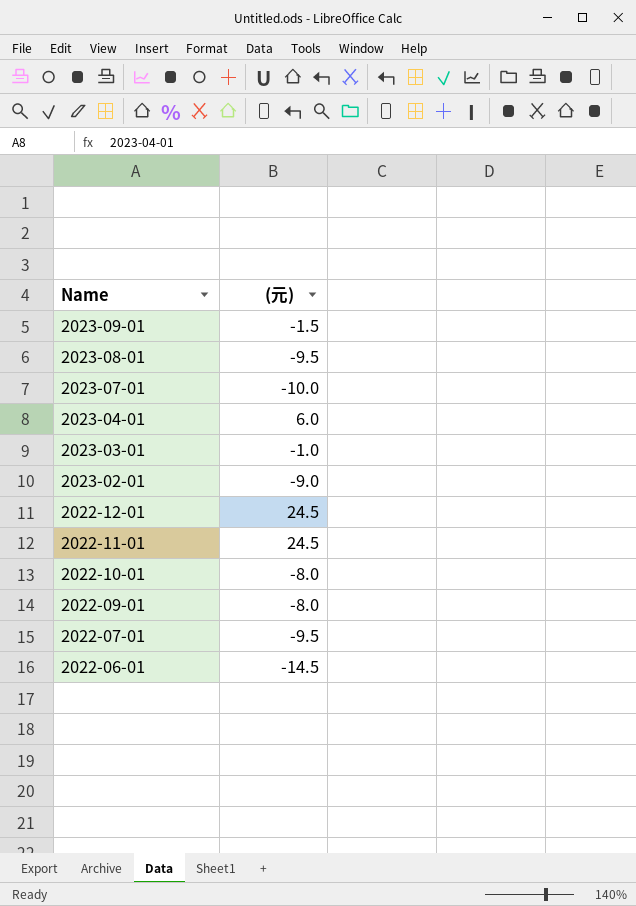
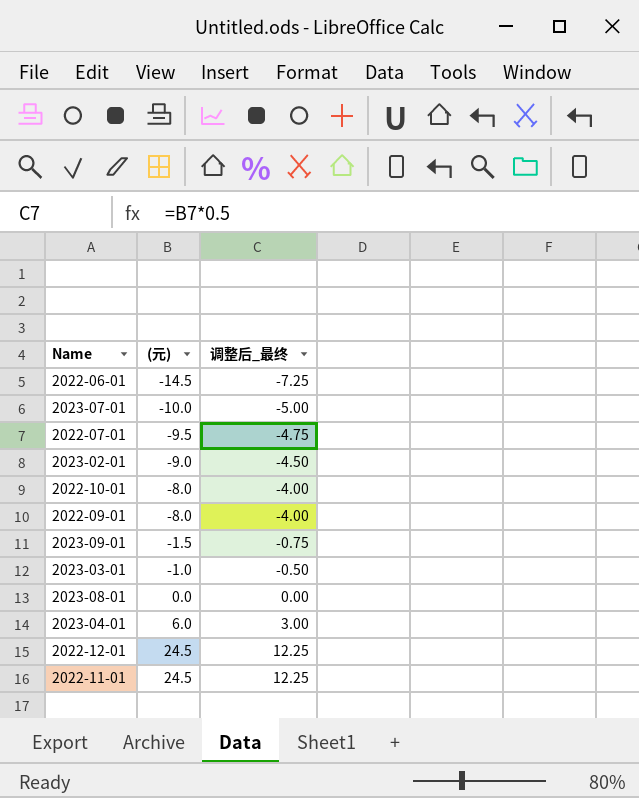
row order: Name descending -> (元) ascending
column 调整后_最终 | formula: none -> [(元)] * 0.5
2023-08-01 | (元): -9.5 -> 0.0

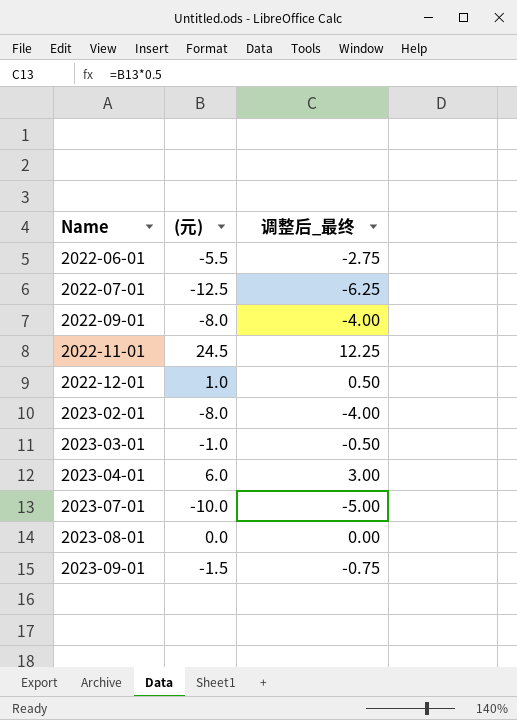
row order: (元) ascending -> Name ascending
row 2022-10-01: -8.0 | -4.00 -> none
2022-06-01 | (元): -14.5 -> -5.5
2022-06-01 | 调整后_最终: -7.25 -> -2.75
2022-07-01 | (元): -9.5 -> -12.5
2022-07-01 | 调整后_最终: -4.75 -> -6.25
2022-12-01 | (元): 24.5 -> 1.0
2022-12-01 | 调整后_最终: 12.25 -> 0.50
2023-02-01 | (元): -9.0 -> -8.0
2023-02-01 | 调整后_最终: -4.50 -> -4.00

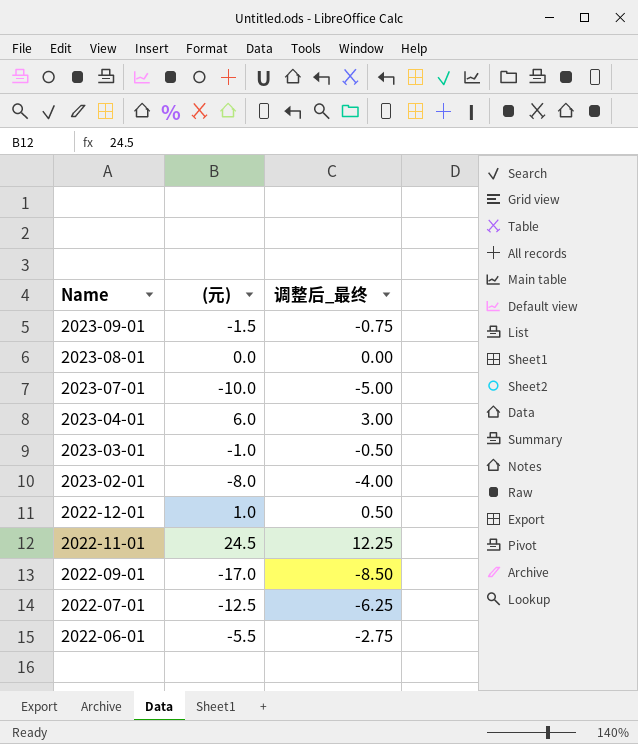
row order: Name ascending -> Name descending
2022-09-01 | (元): -8.0 -> -17.0
2022-09-01 | 调整后_最终: -4.00 -> -8.50

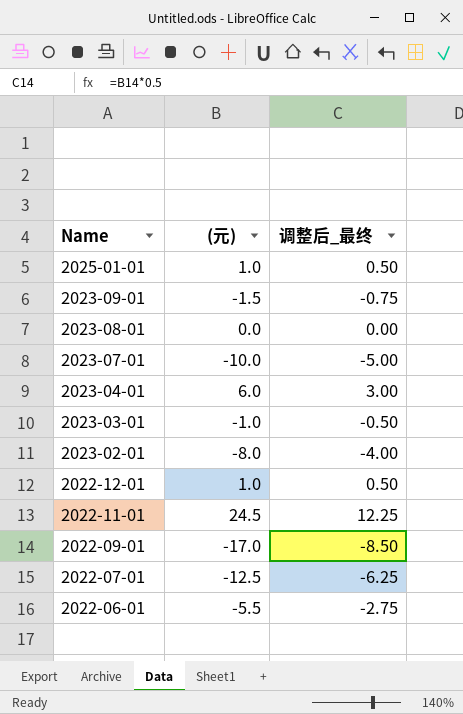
row 2025-01-01: none -> 1.0 | 0.50

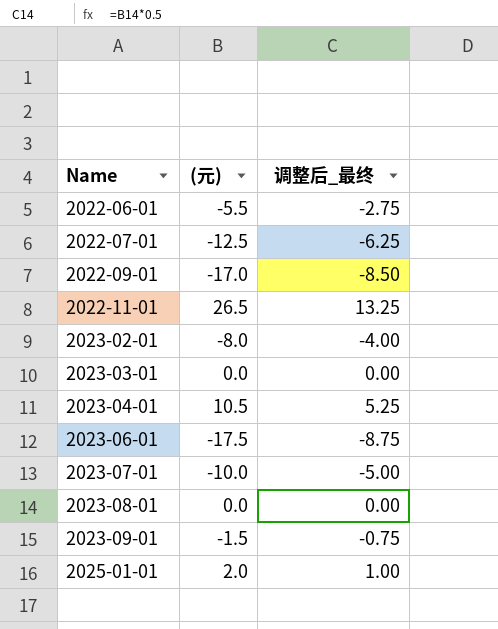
row order: Name descending -> Name ascending
row 2022-12-01: 1.0 | 0.50 -> none
2022-11-01 | (元): 24.5 -> 26.5
2022-11-01 | 调整后_最终: 12.25 -> 13.25
2023-03-01 | (元): -1.0 -> 0.0
2023-03-01 | 调整后_最终: -0.50 -> 0.00
2023-04-01 | (元): 6.0 -> 10.5
2023-04-01 | 调整后_最终: 3.00 -> 5.25
row 2023-06-01: none -> -17.5 | -8.75
2025-01-01 | (元): 1.0 -> 2.0
2025-01-01 | 调整后_最终: 0.50 -> 1.00

